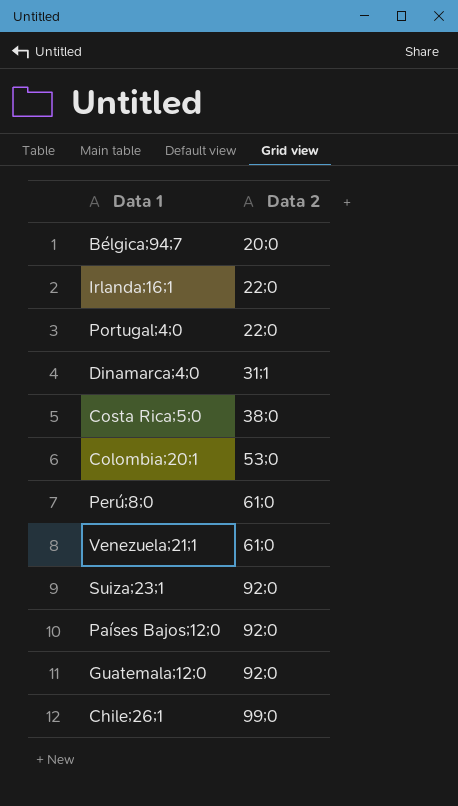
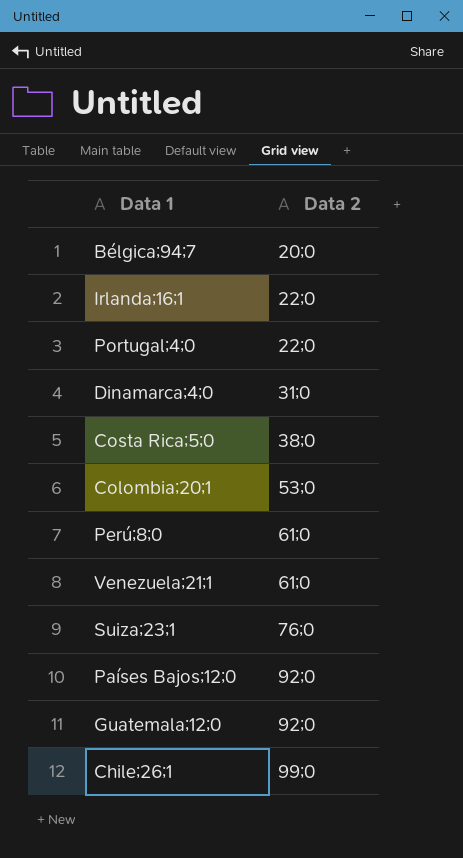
Dinamarca;4;0 | Data 2: 31;1 -> 31;0
Suiza;23;1 | Data 2: 92;0 -> 76;0

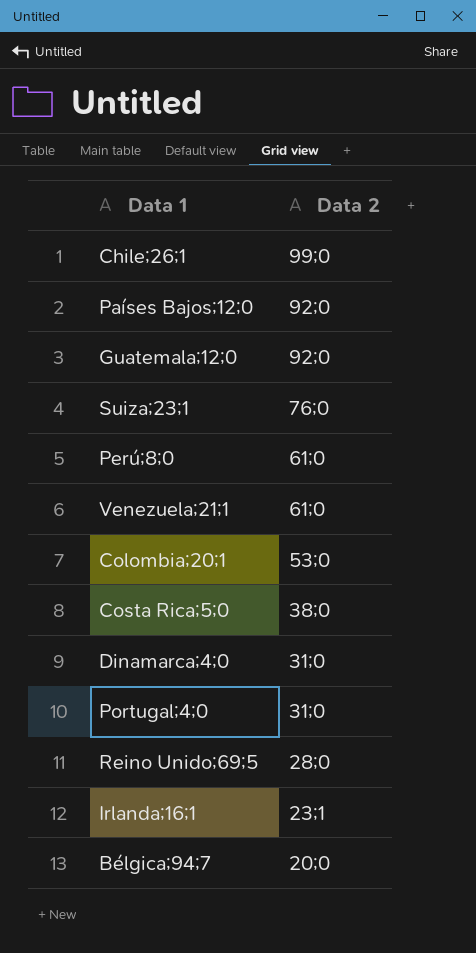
row order: Data 2 ascending -> Data 2 descending
Portugal;4;0 | Data 2: 22;0 -> 31;0
row Reino Unido;69;5: none -> 28;0
Irlanda;16;1 | Data 2: 22;0 -> 23;1

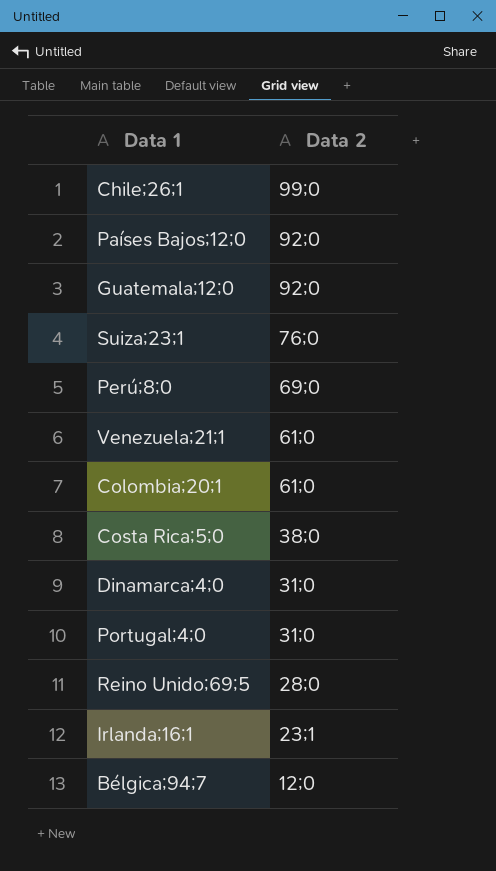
Perú;8;0 | Data 2: 61;0 -> 69;0
Colombia;20;1 | Data 2: 53;0 -> 61;0
Bélgica;94;7 | Data 2: 20;0 -> 12;0

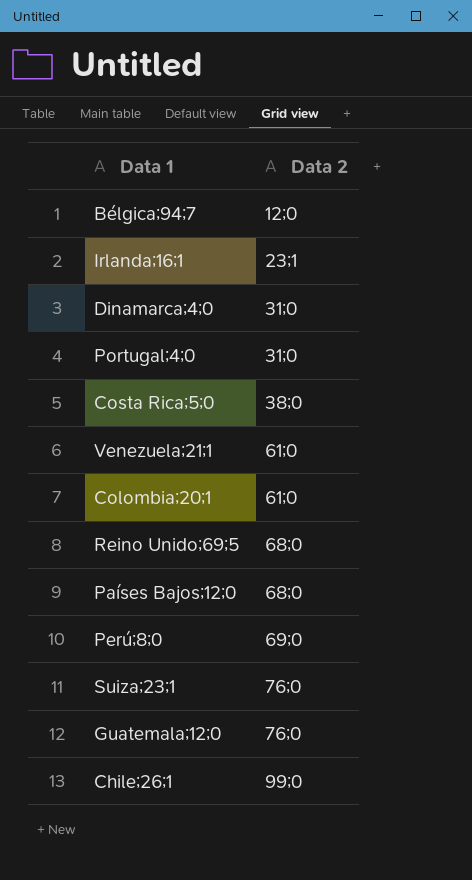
row order: Data 2 descending -> Data 2 ascending
Reino Unido;69;5 | Data 2: 28;0 -> 68;0
Países Bajos;12;0 | Data 2: 92;0 -> 68;0
Guatemala;12;0 | Data 2: 92;0 -> 76;0

